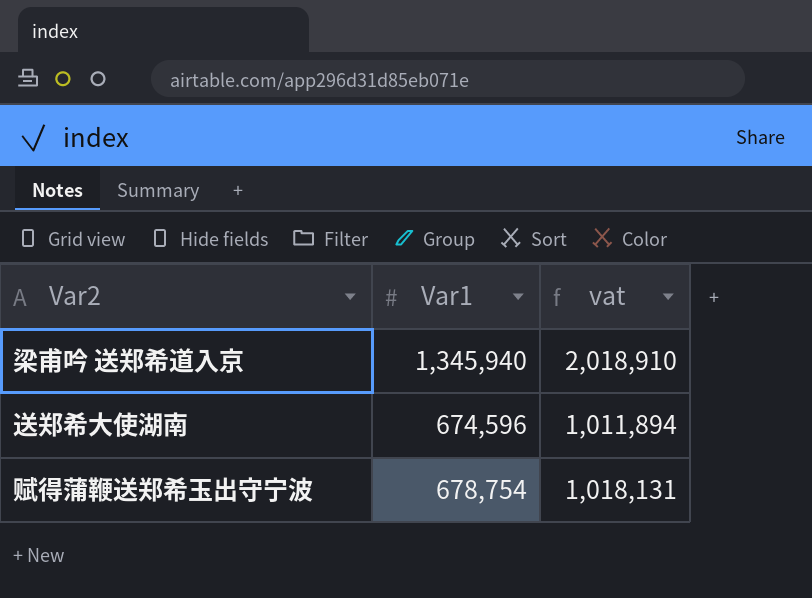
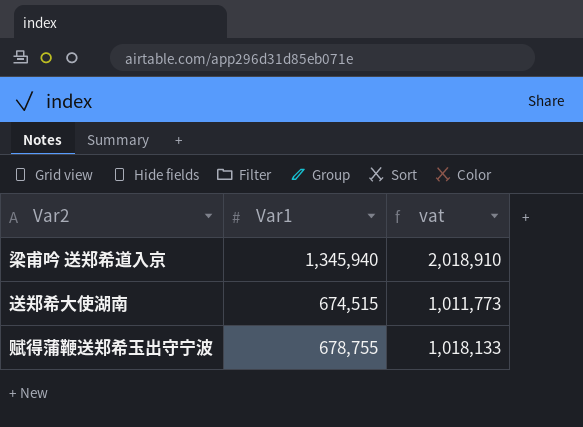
送郑希大使湖南 | Var1: 674,596 -> 674,515
送郑希大使湖南 | vat: 1,011,894 -> 1,011,773
赋得蒲鞭送郑希玉出守宁波 | Var1: 678,754 -> 678,755
赋得蒲鞭送郑希玉出守宁波 | vat: 1,018,131 -> 1,018,133

